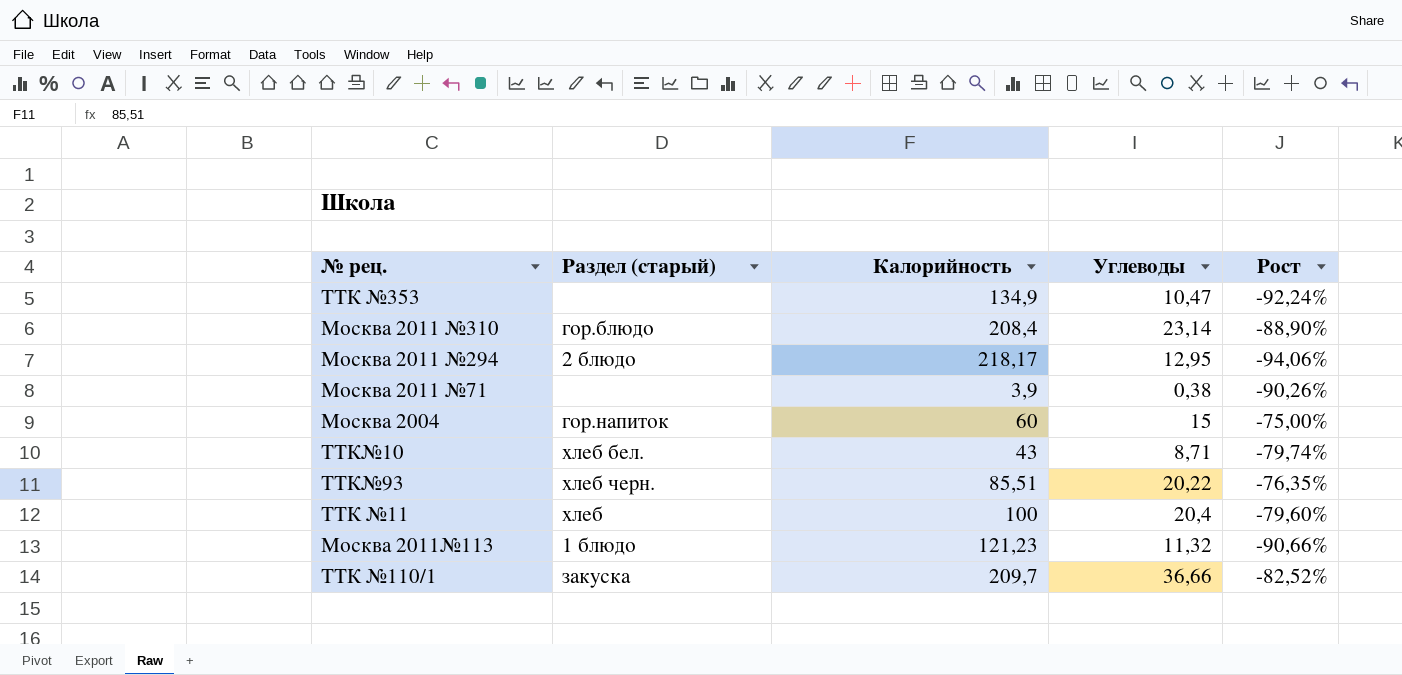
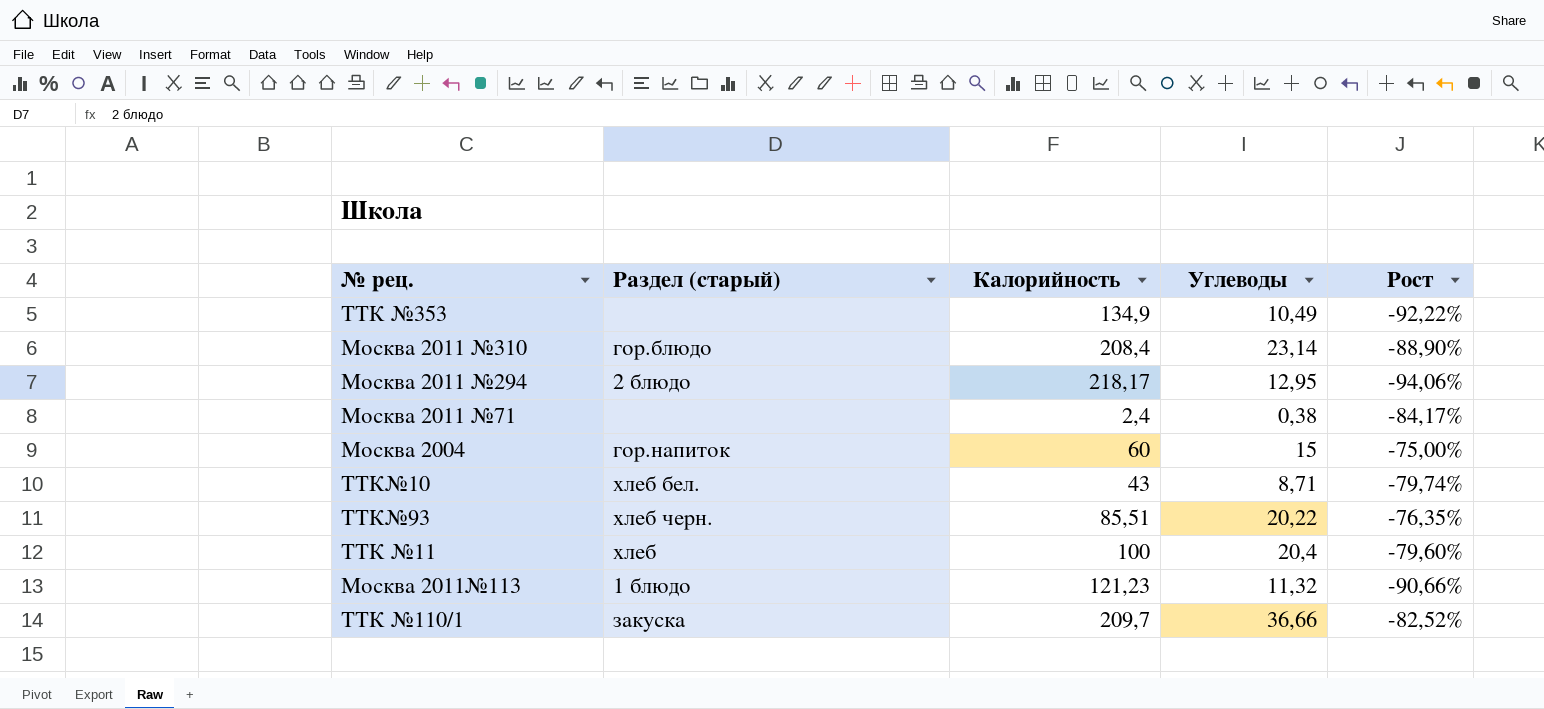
ТТК №353 | Углеводы: 10,47 -> 10,49
ТТК №353 | Рост: -92,24% -> -92,22%
Москва 2011 №71 | Калорийность: 3,9 -> 2,4
Москва 2011 №71 | Рост: -90,26% -> -84,17%

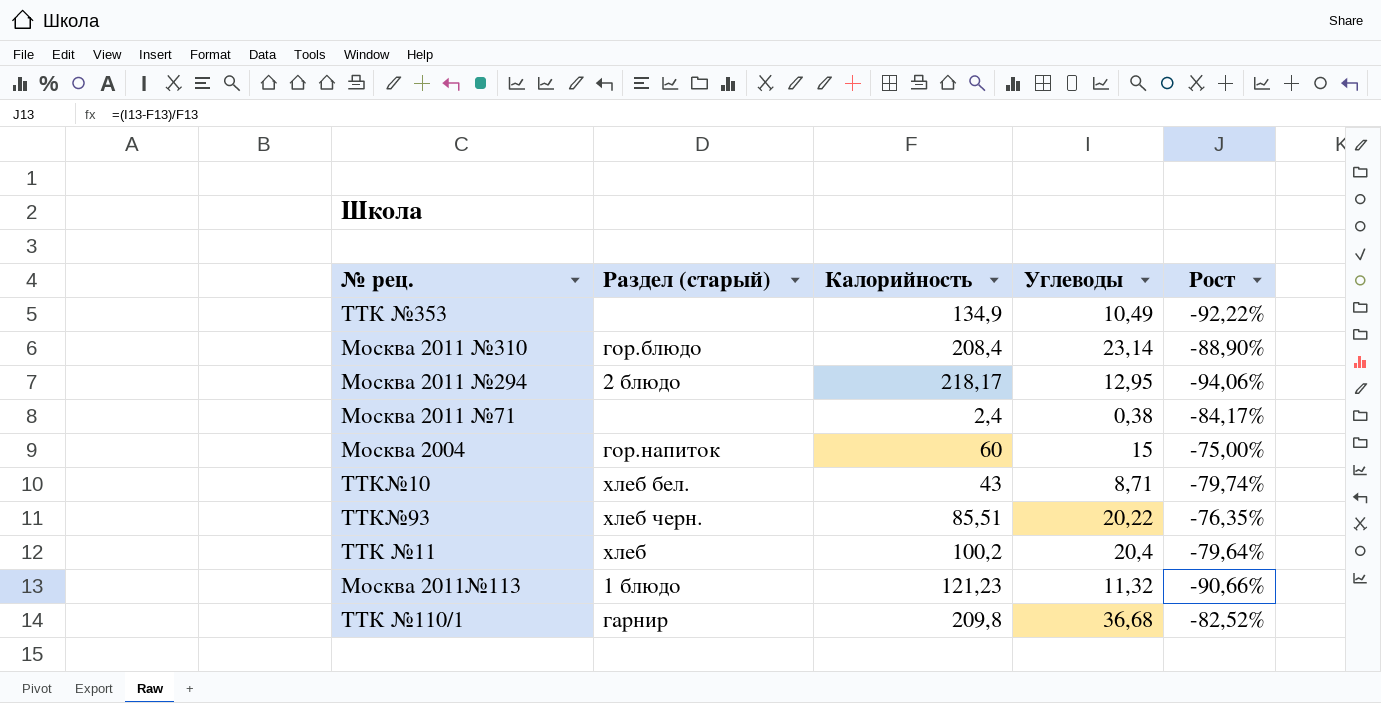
ТТК №11 | Калорийность: 100 -> 100,2
ТТК №11 | Рост: -79,60% -> -79,64%
ТТК №110/1 | Раздел (старый): закуска -> гарнир
ТТК №110/1 | Калорийность: 209,7 -> 209,8
ТТК №110/1 | Углеводы: 36,66 -> 36,68

